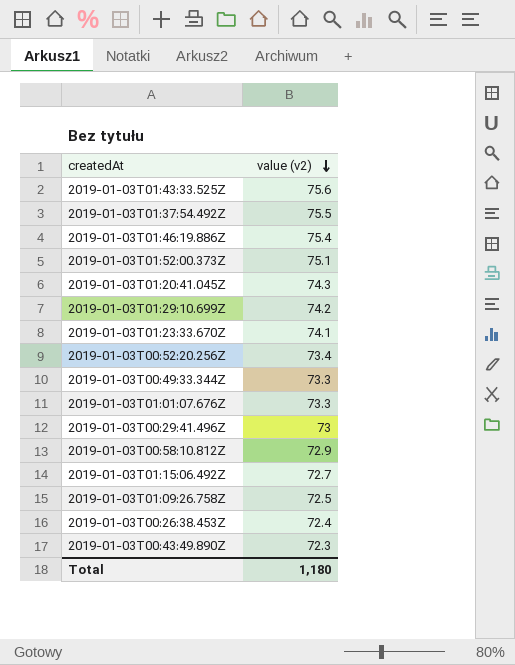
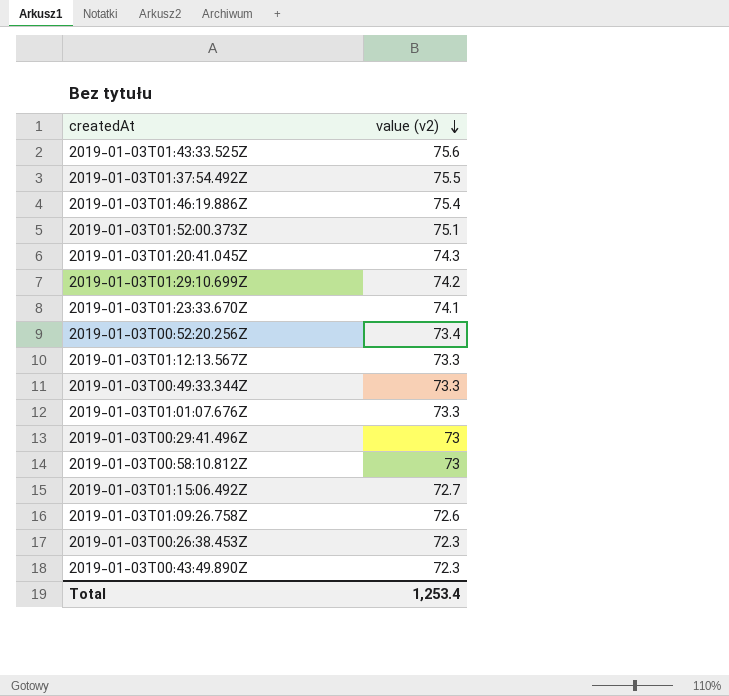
row 2019-01-03T01:12:13.567Z: none -> 73.3
2019-01-03T00:58:10.812Z | value (v2): 72.9 -> 73
2019-01-03T01:09:26.758Z | value (v2): 72.5 -> 72.6
2019-01-03T00:26:38.453Z | value (v2): 72.4 -> 72.3
Total | value (v2): 1,180 -> 1,253.4

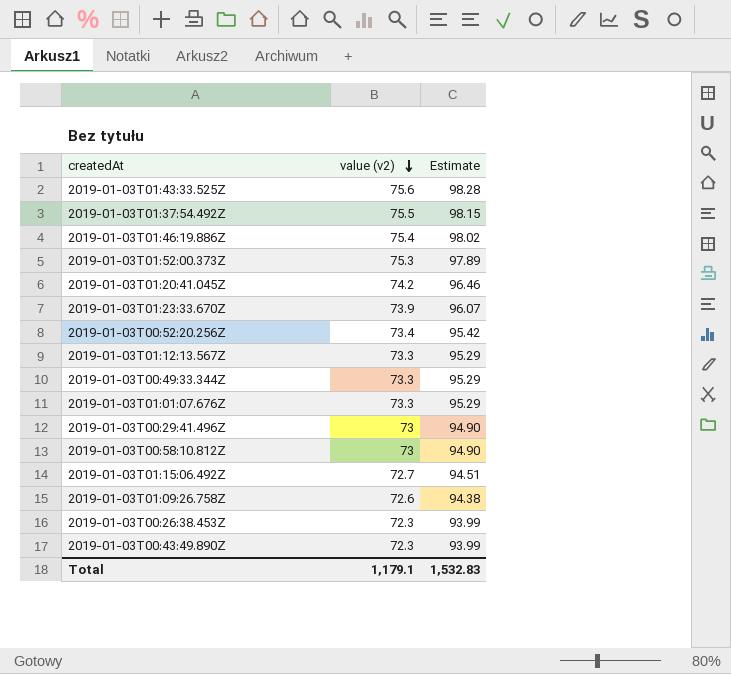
column Estimate | formula: none -> [value (v2)] * 1.3
row 2019-01-03T01:29:10.699Z: 74.2 -> none
2019-01-03T01:52:00.373Z | value (v2): 75.1 -> 75.3
2019-01-03T01:20:41.045Z | value (v2): 74.3 -> 74.2
2019-01-03T01:23:33.670Z | value (v2): 74.1 -> 73.9
Total | value (v2): 1,253.4 -> 1,179.1

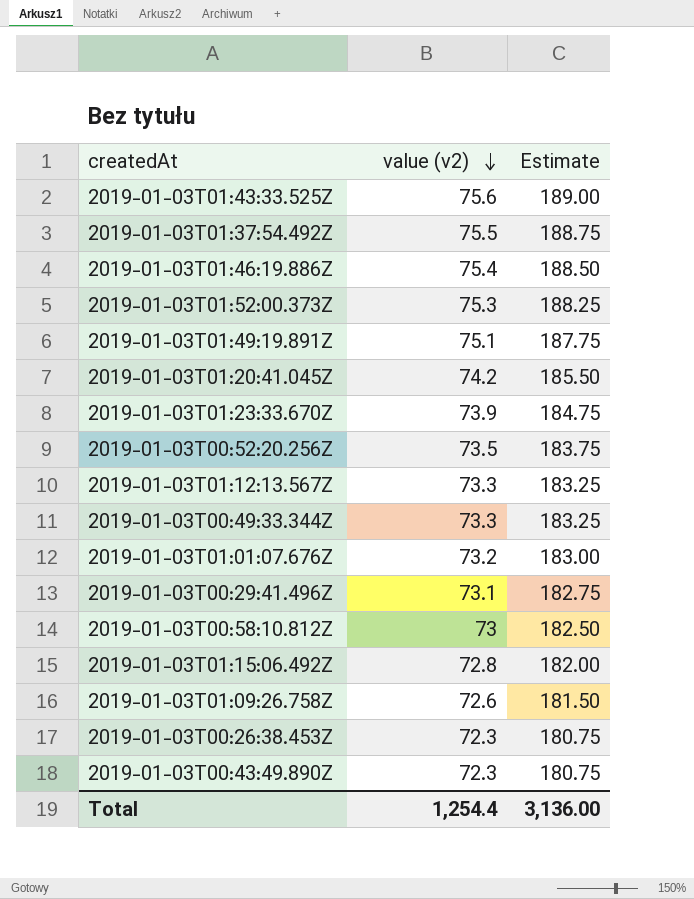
column Estimate | formula: [value (v2)] * 1.3 -> [value (v2)] * 2.5
row 2019-01-03T01:49:19.891Z: none -> 75.1 | 187.75
2019-01-03T00:52:20.256Z | value (v2): 73.4 -> 73.5
2019-01-03T01:01:07.676Z | value (v2): 73.3 -> 73.2
2019-01-03T00:29:41.496Z | value (v2): 73 -> 73.1
2019-01-03T01:15:06.492Z | value (v2): 72.7 -> 72.8
Total | value (v2): 1,179.1 -> 1,254.4
Total | Estimate: 1,532.83 -> 3,136.00

